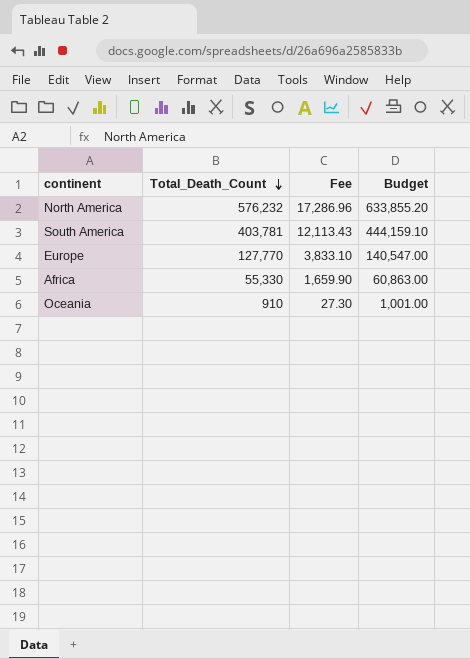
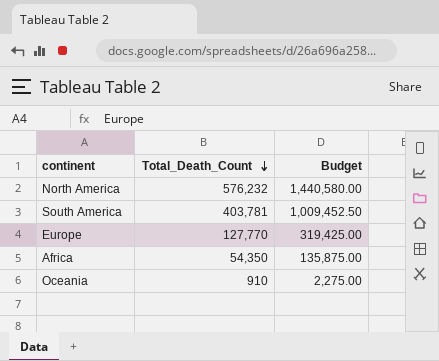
column Fee | formula: [Total_Death_Count] * 0.03 -> none
column Budget | formula: [Total_Death_Count] * 1.1 -> [Total_Death_Count] * 2.5
Africa | Total_Death_Count: 55,330 -> 54,350

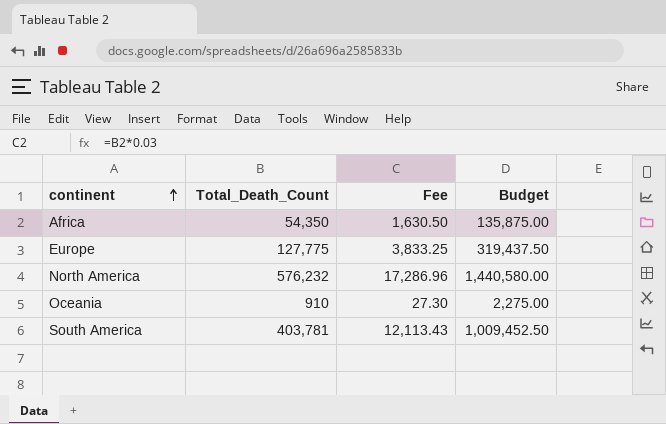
row order: Total_Death_Count descending -> continent ascending
column Fee | formula: none -> [Total_Death_Count] * 0.03
Europe | Total_Death_Count: 127,770 -> 127,775
Europe | Budget: 319,425.00 -> 319,437.50

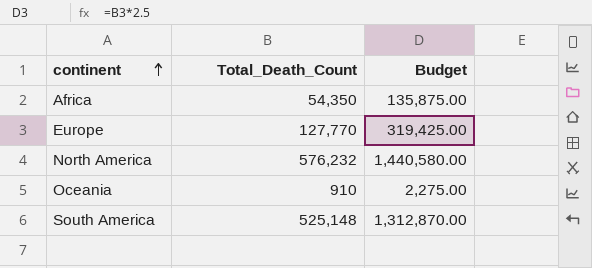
column Fee | formula: [Total_Death_Count] * 0.03 -> none
Europe | Total_Death_Count: 127,775 -> 127,770
Europe | Budget: 319,437.50 -> 319,425.00
South America | Total_Death_Count: 403,781 -> 525,148
South America | Budget: 1,009,452.50 -> 1,312,870.00

